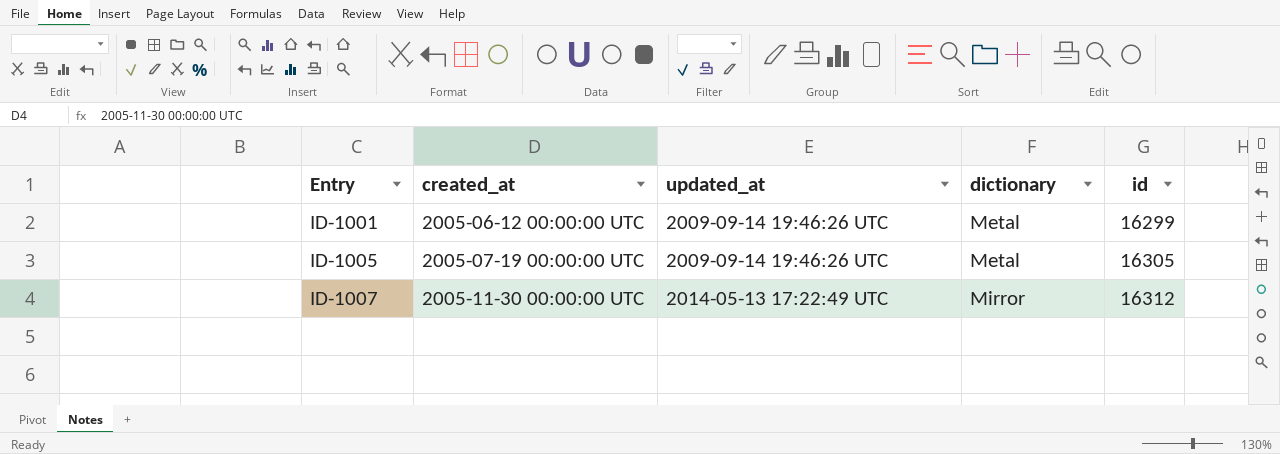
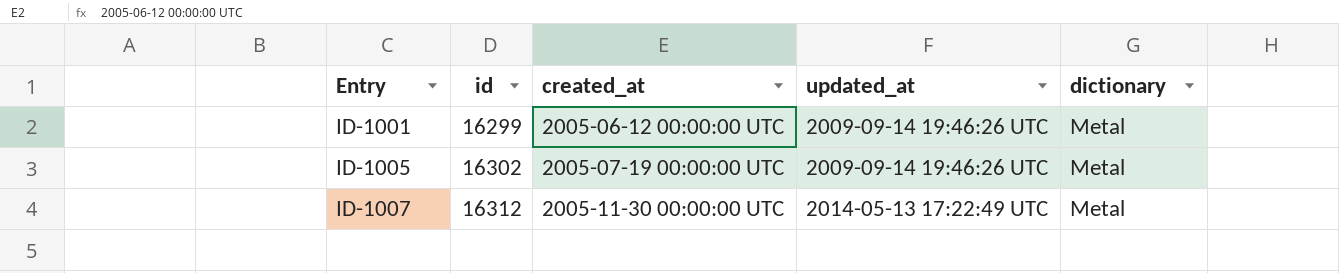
column id | position: 5 -> 2
ID-1005 | id: 16305 -> 16302
ID-1007 | dictionary: Mirror -> Metal

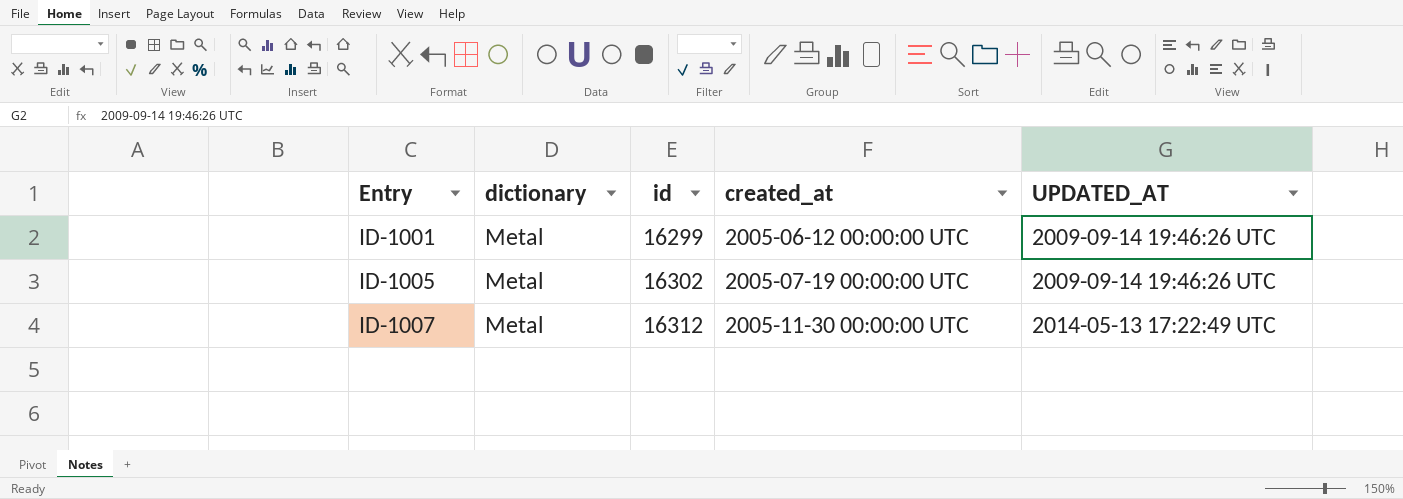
column dictionary | position: 5 -> 2
column name: updated_at -> UPDATED_AT

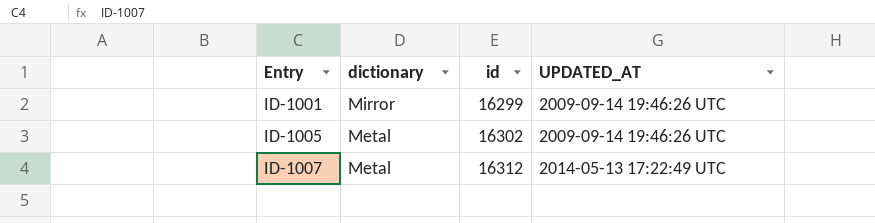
column created_at | position: 4 -> none
ID-1001 | dictionary: Metal -> Mirror

